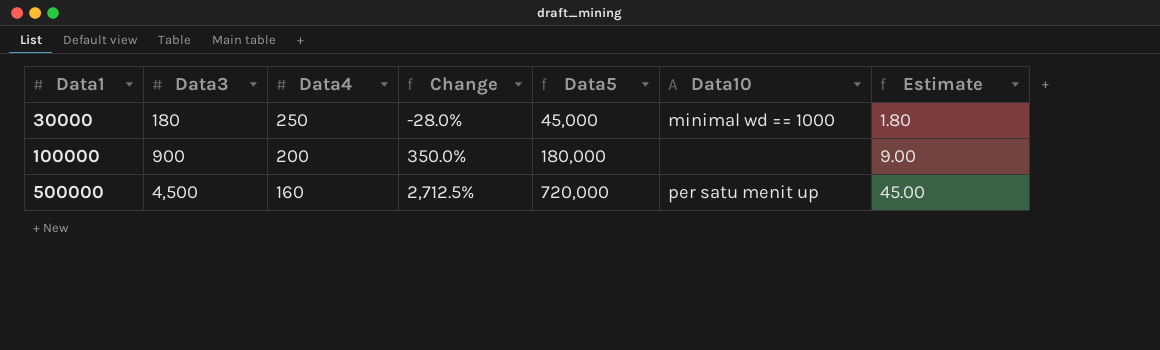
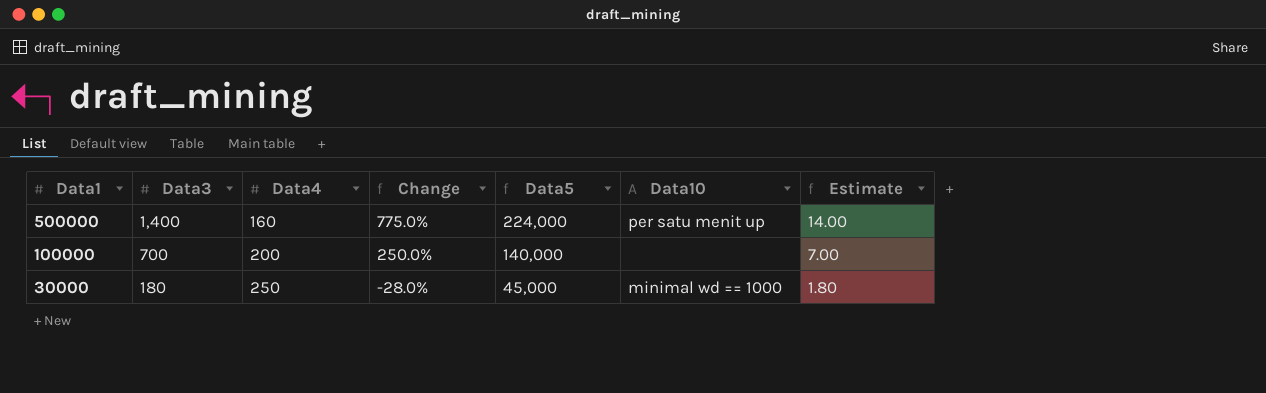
row order: Data1 ascending -> Data1 descending
500000 | Data3: 4,500 -> 1,400
500000 | Change: 2,712.5% -> 775.0%
500000 | Data5: 720,000 -> 224,000
500000 | Estimate: 45.00 -> 14.00
100000 | Data3: 900 -> 700
100000 | Change: 350.0% -> 250.0%
100000 | Data5: 180,000 -> 140,000
100000 | Estimate: 9.00 -> 7.00

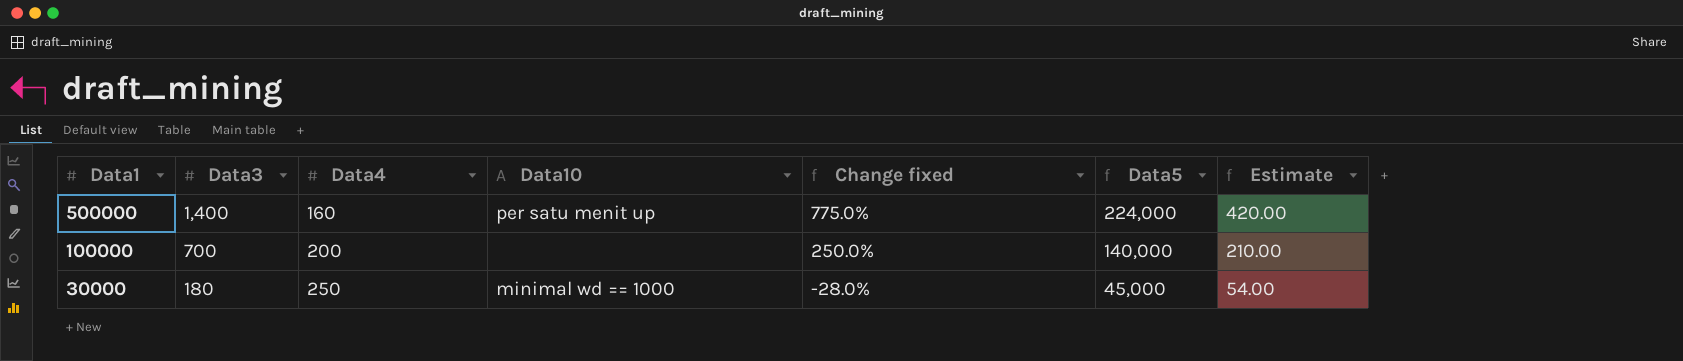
column Data10 | position: 6 -> 4
column name: Change -> Change fixed
column Estimate | formula: [Data3] * 0.01 -> [Data3] * 0.3

